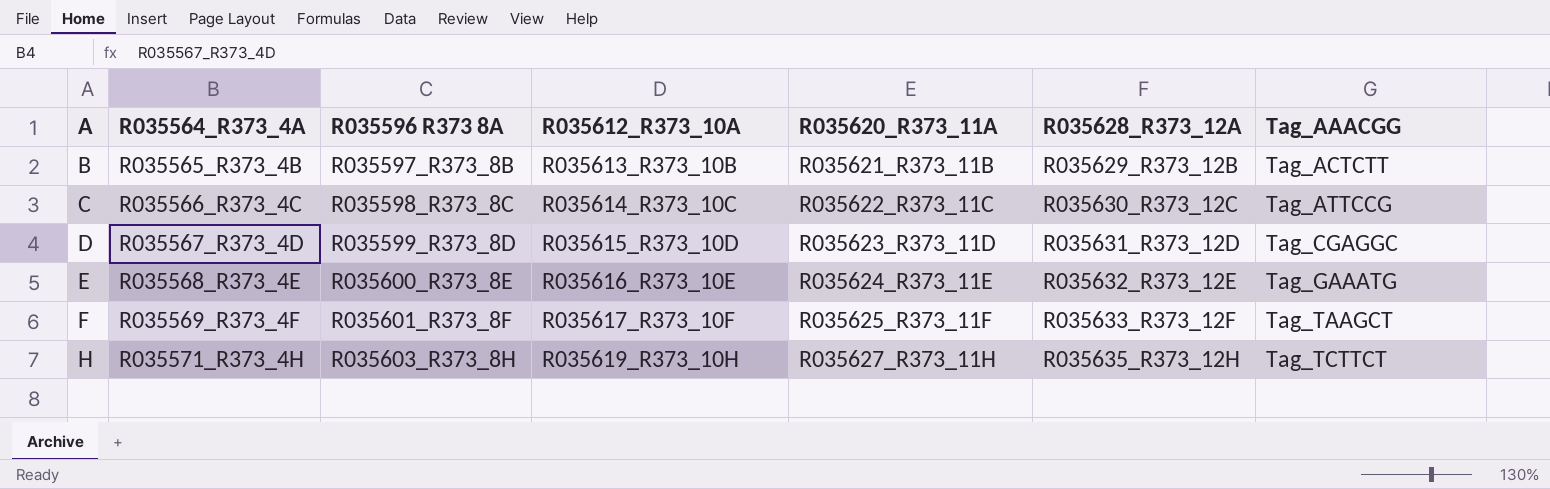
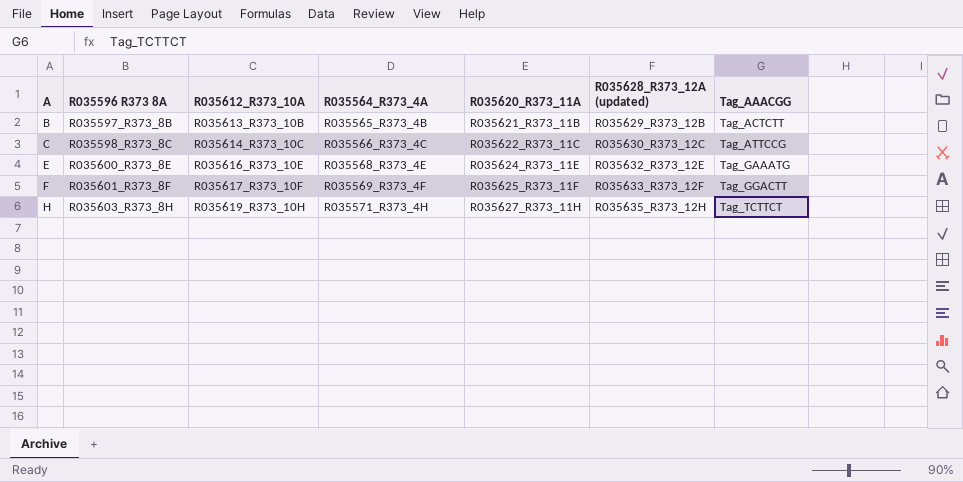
column R035564_R373_4A | position: 2 -> 4
column name: R035628_R373_12A -> R035628_R373_12A (updated)
row D: R035567_R373_4D | R035599_R373_8D | R035615_R373_10D | R035623_R373_11D | R035631_R373_12D | Tag_CGAGGC -> none
F | Tag_AAACGG: Tag_TAAGCT -> Tag_GGACTT

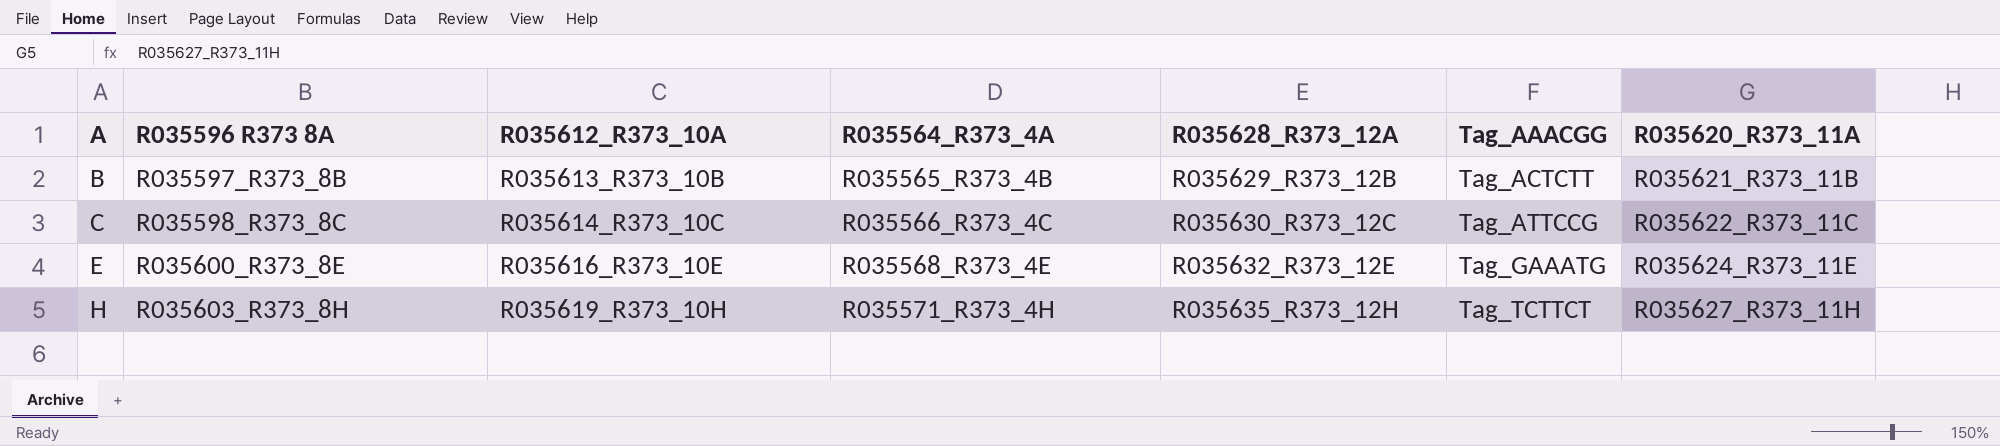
column name: R035628_R373_12A (updated) -> R035628_R373_12A
column R035620_R373_11A | position: 5 -> 7
row F: R035601_R373_8F | R035617_R373_10F | R035569_R373_4F | R035625_R373_11F | R035633_R373_12F | Tag_GGACTT -> none

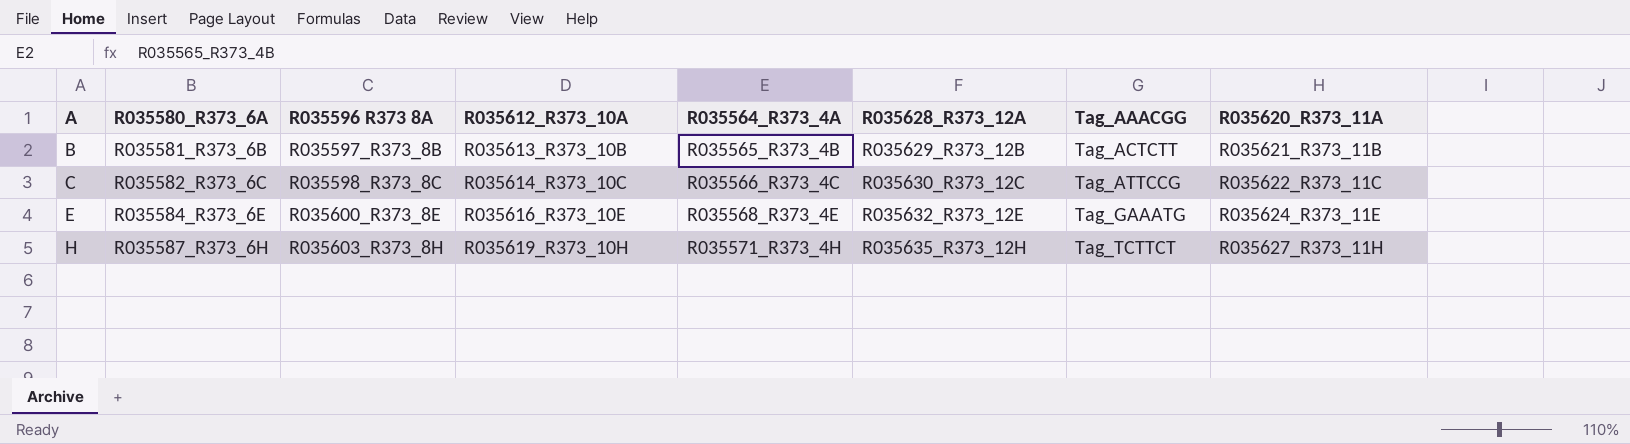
column R035580_R373_6A | position: none -> 2

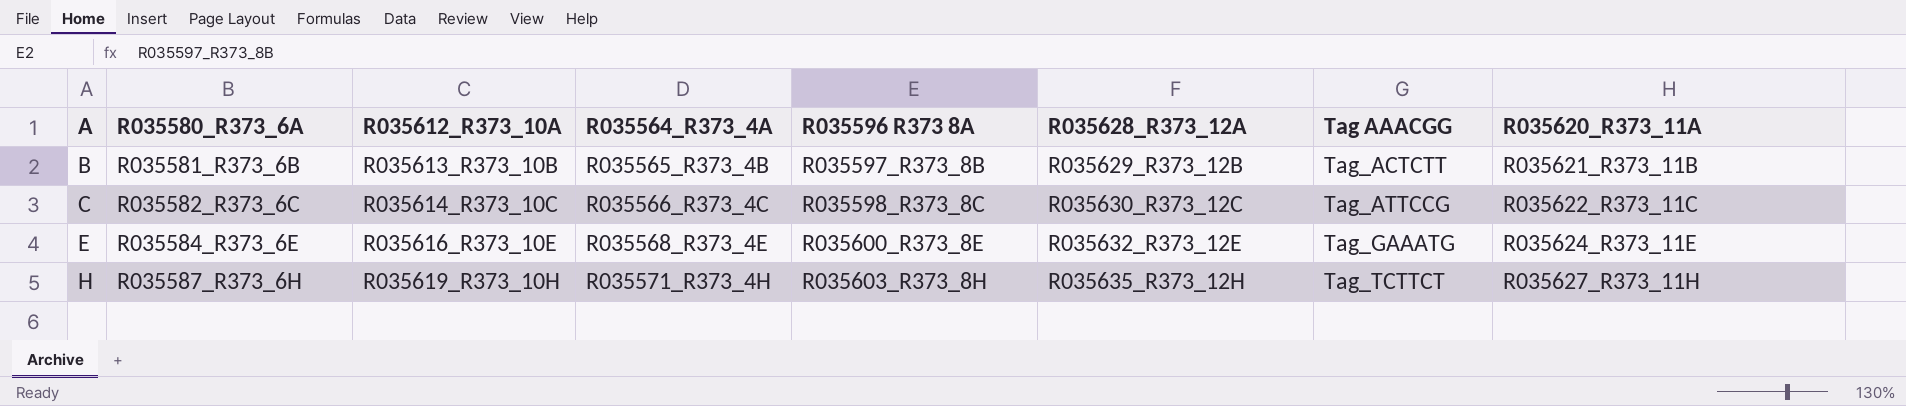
column R035596 R373 8A | position: 3 -> 5
column name: Tag_AAACGG -> Tag AAACGG

